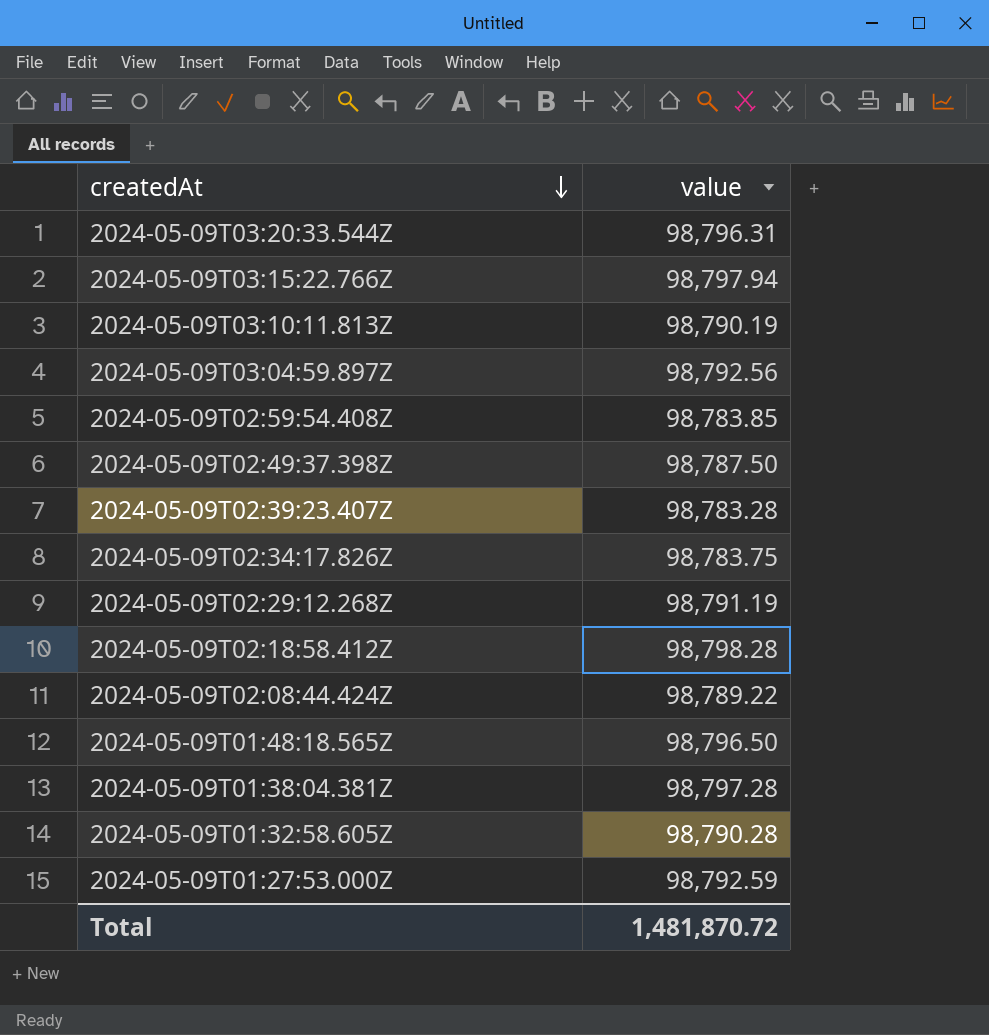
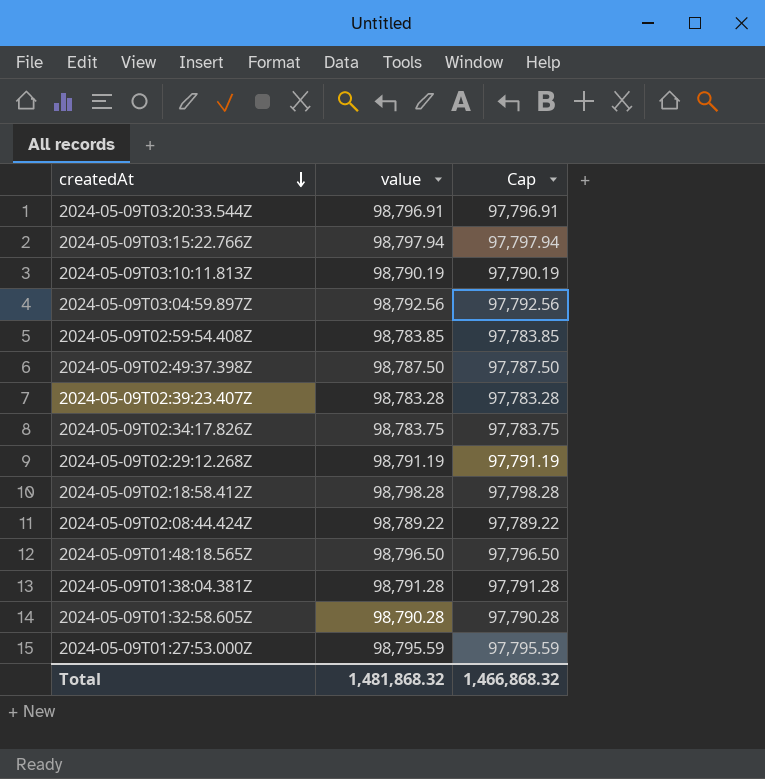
column Cap | formula: none -> [value] - 1000
2024-05-09T03:20:33.544Z | value: 98,796.31 -> 98,796.91
2024-05-09T01:38:04.381Z | value: 98,797.28 -> 98,791.28
2024-05-09T01:27:53.000Z | value: 98,792.59 -> 98,795.59
Total | value: 1,481,870.72 -> 1,481,868.32

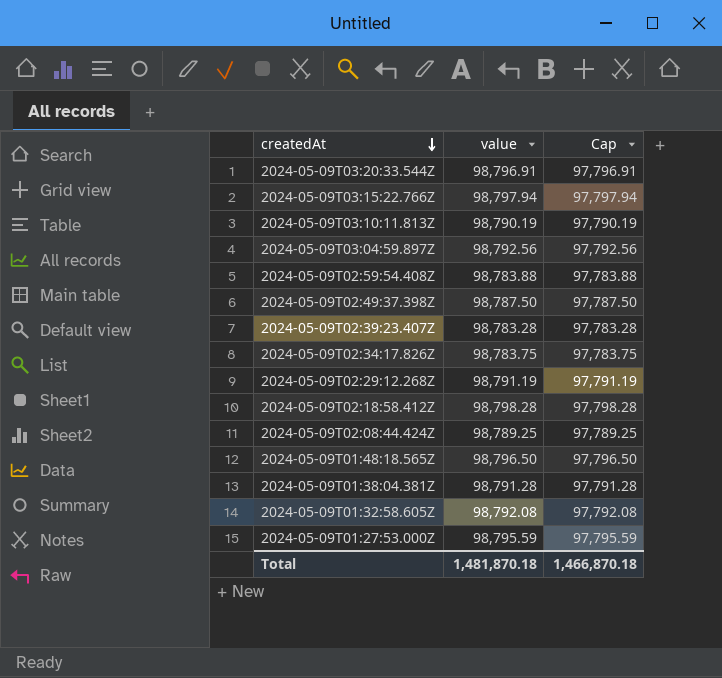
2024-05-09T02:59:54.408Z | value: 98,783.85 -> 98,783.88
2024-05-09T02:59:54.408Z | Cap: 97,783.85 -> 97,783.88
2024-05-09T02:08:44.424Z | value: 98,789.22 -> 98,789.25
2024-05-09T02:08:44.424Z | Cap: 97,789.22 -> 97,789.25
2024-05-09T01:32:58.605Z | value: 98,790.28 -> 98,792.08
2024-05-09T01:32:58.605Z | Cap: 97,790.28 -> 97,792.08
Total | value: 1,481,868.32 -> 1,481,870.18
Total | Cap: 1,466,868.32 -> 1,466,870.18

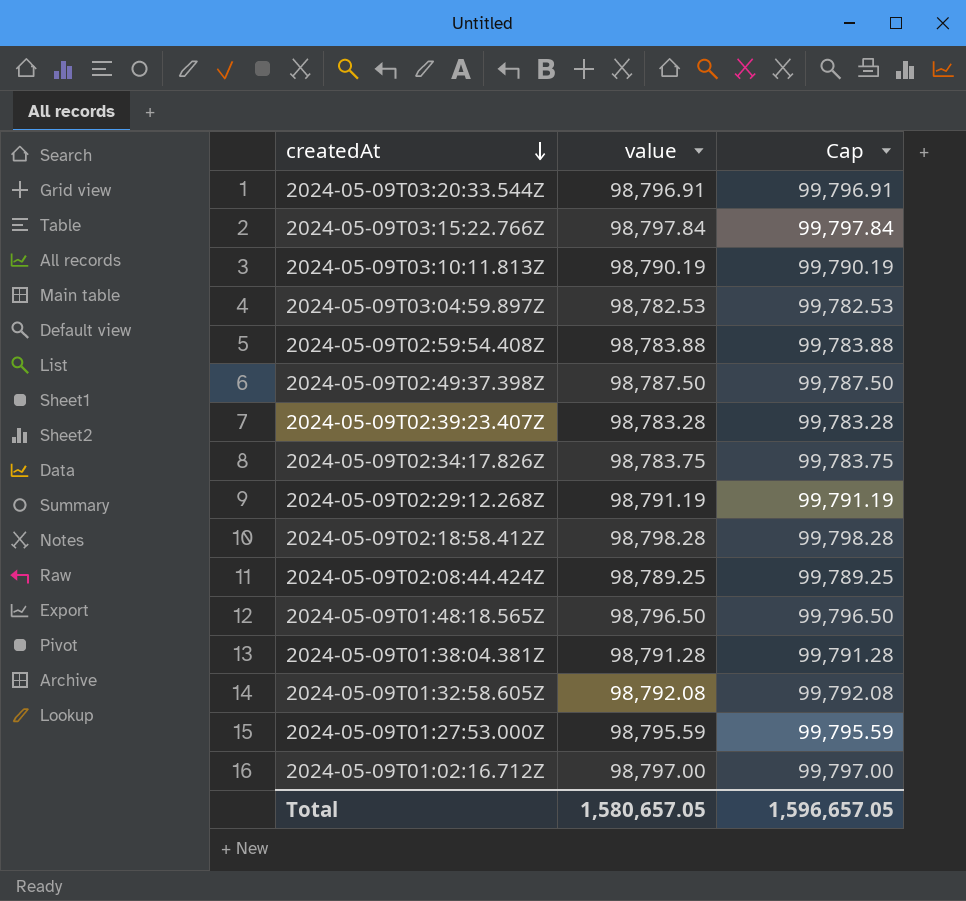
column Cap | formula: [value] - 1000 -> [value] + 1000
2024-05-09T03:15:22.766Z | value: 98,797.94 -> 98,797.84
2024-05-09T03:04:59.897Z | value: 98,792.56 -> 98,782.53
row 2024-05-09T01:02:16.712Z: none -> 98,797.00 | 99,797.00
Total | value: 1,481,870.18 -> 1,580,657.05
Total | Cap: 1,466,870.18 -> 1,596,657.05

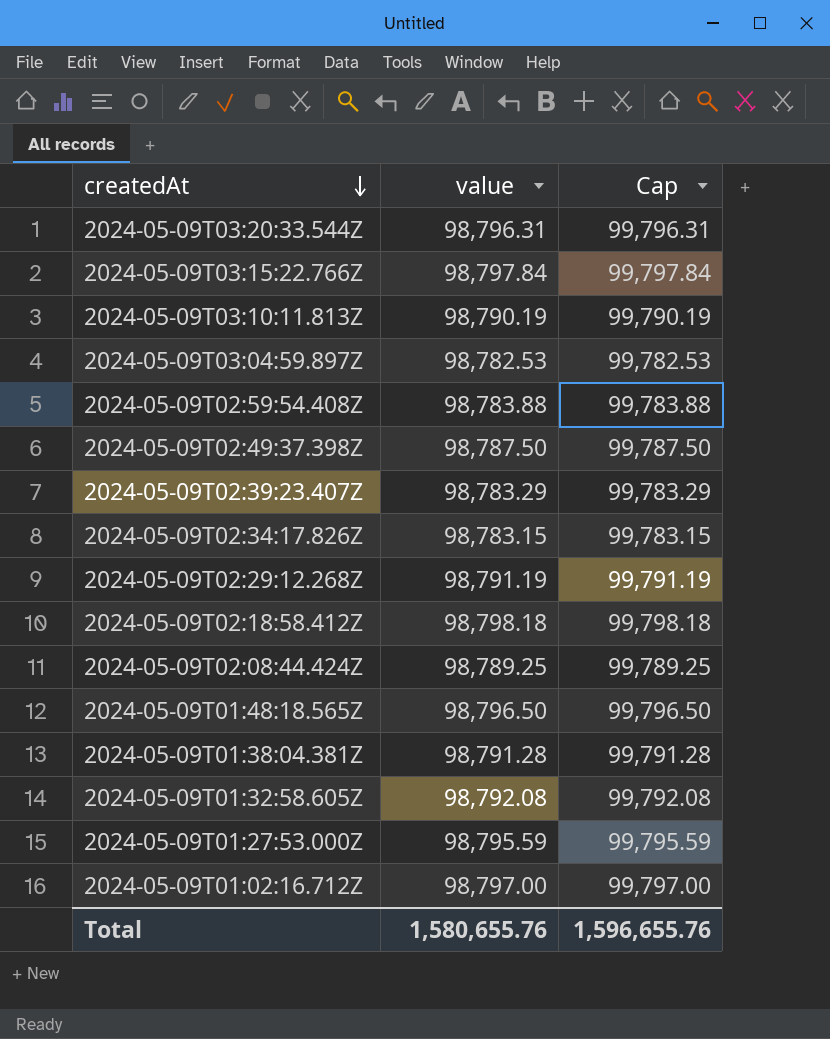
2024-05-09T03:20:33.544Z | value: 98,796.91 -> 98,796.31
2024-05-09T03:20:33.544Z | Cap: 99,796.91 -> 99,796.31
2024-05-09T02:39:23.407Z | value: 98,783.28 -> 98,783.29
2024-05-09T02:39:23.407Z | Cap: 99,783.28 -> 99,783.29
2024-05-09T02:34:17.826Z | value: 98,783.75 -> 98,783.15
2024-05-09T02:34:17.826Z | Cap: 99,783.75 -> 99,783.15
2024-05-09T02:18:58.412Z | value: 98,798.28 -> 98,798.18
2024-05-09T02:18:58.412Z | Cap: 99,798.28 -> 99,798.18
Total | value: 1,580,657.05 -> 1,580,655.76
Total | Cap: 1,596,657.05 -> 1,596,655.76

